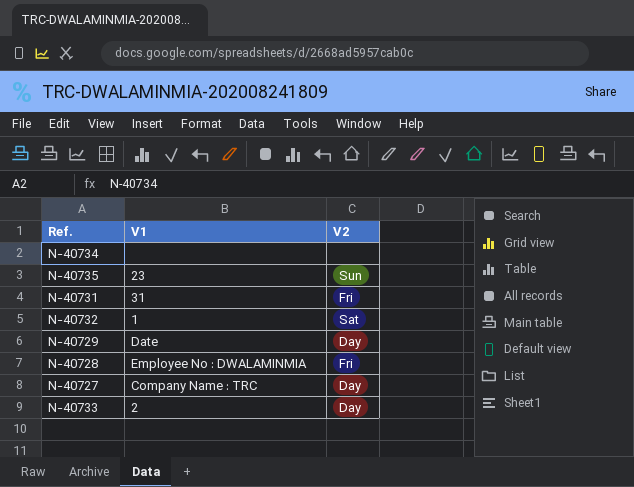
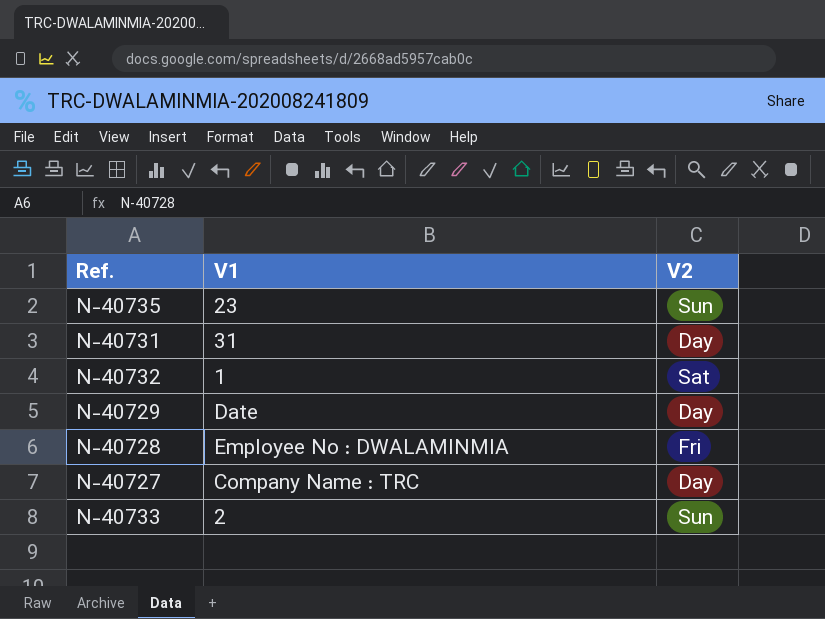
row N-40734: none | none -> none
N-40731 | V2: Fri -> Day
N-40733 | V2: Day -> Sun

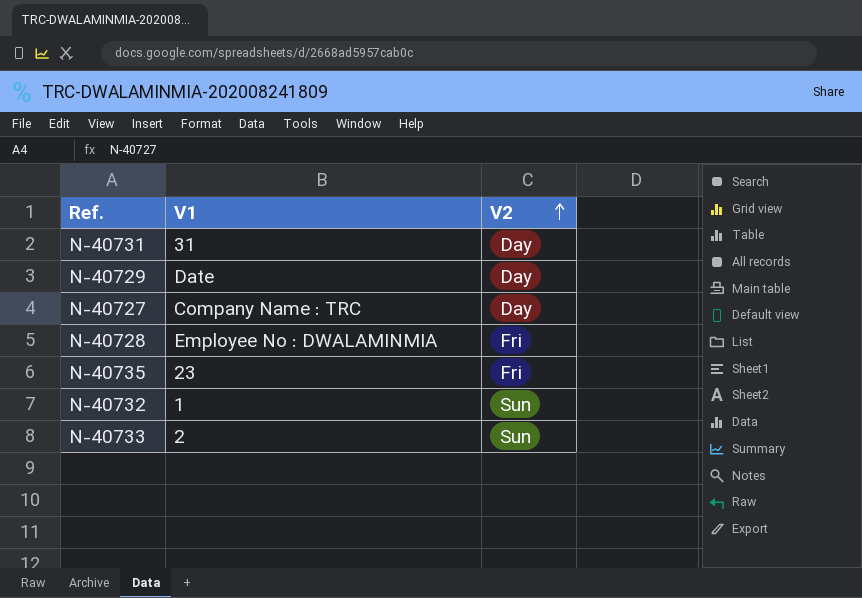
row order: none -> V2 ascending
N-40735 | V2: Sun -> Fri
N-40732 | V2: Sat -> Sun

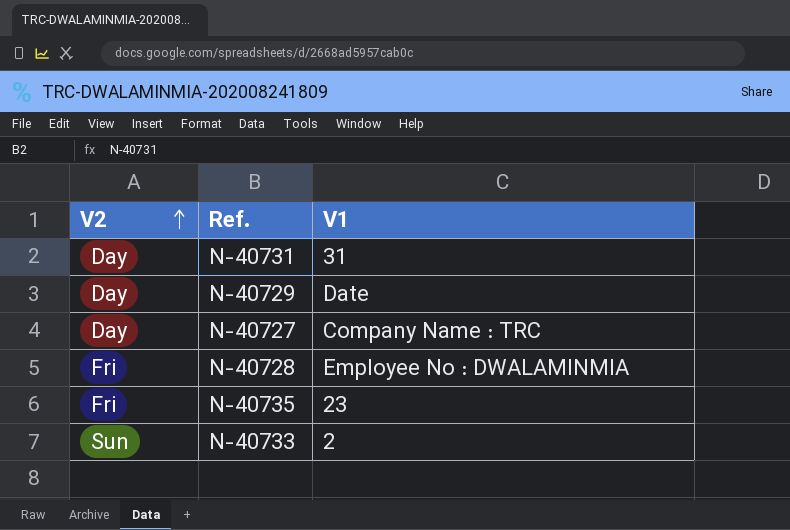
column V2 | position: 3 -> 1
row N-40732: 1 | Sun -> none

